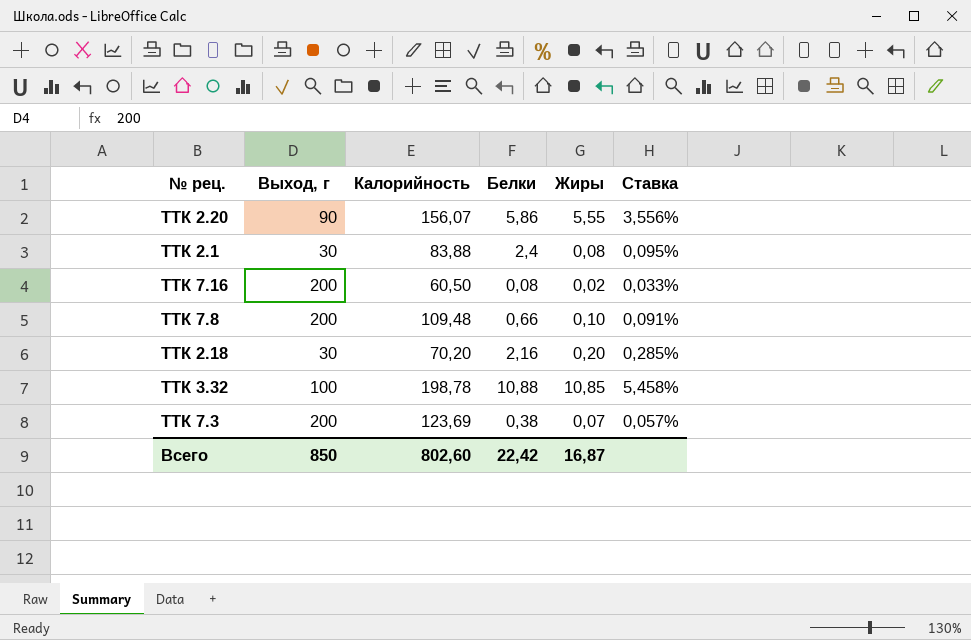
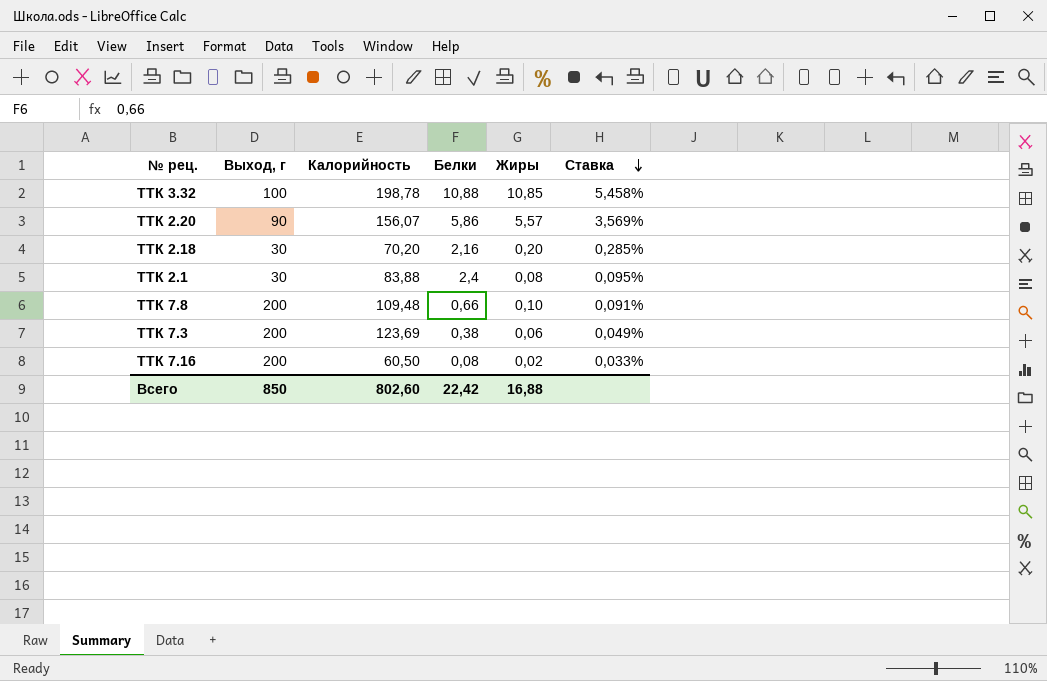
row order: none -> Ставка descending
ТТК 2.20 | Жиры: 5,55 -> 5,57
ТТК 2.20 | Ставка: 3,556% -> 3,569%
ТТК 7.3 | Жиры: 0,07 -> 0,06
ТТК 7.3 | Ставка: 0,057% -> 0,049%
Всего | Жиры: 16,87 -> 16,88

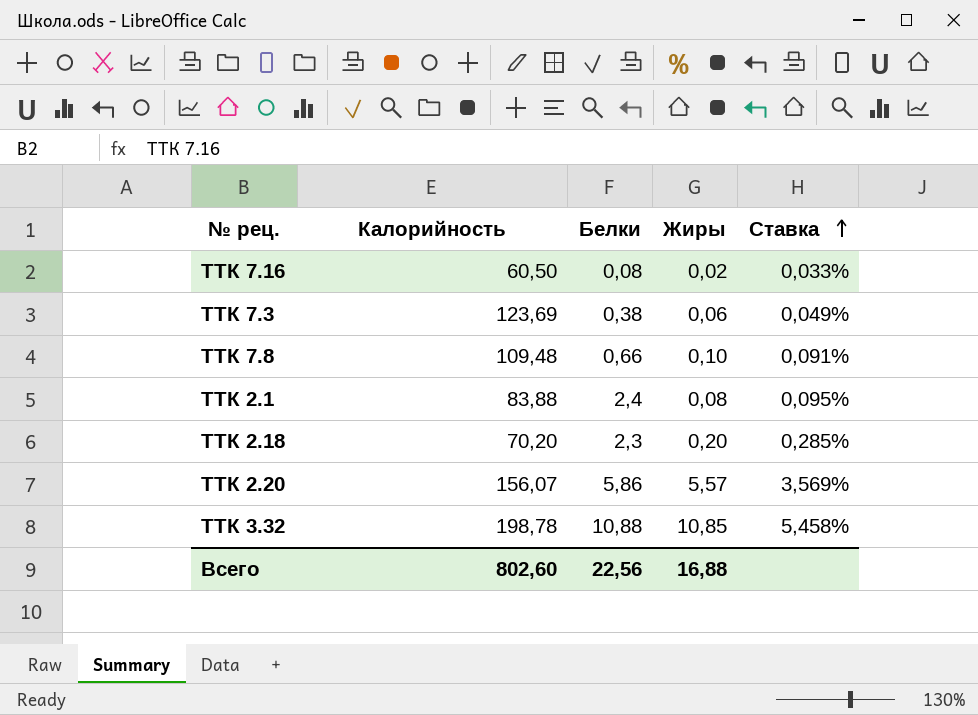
row order: Ставка descending -> Ставка ascending
column Выход, г | position: 2 -> none
ТТК 2.18 | Белки: 2,16 -> 2,3
Всего | Белки: 22,42 -> 22,56

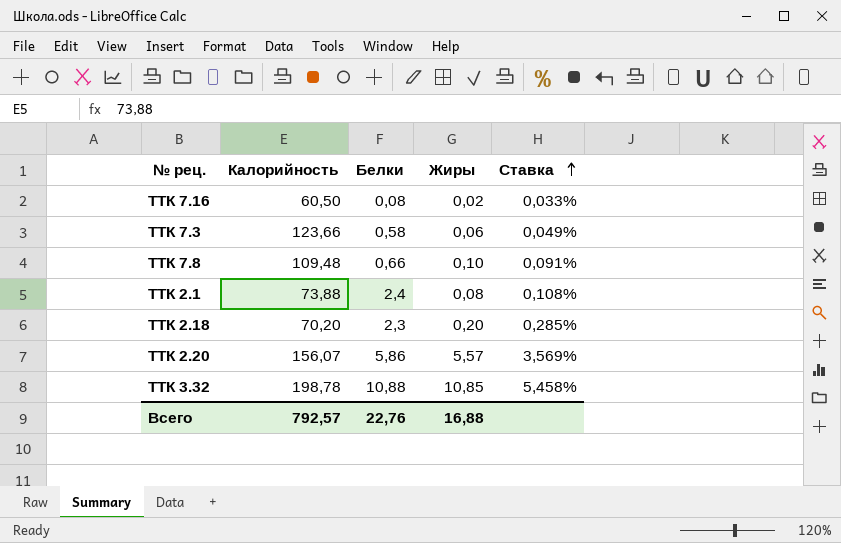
ТТК 7.3 | Калорийность: 123,69 -> 123,66
ТТК 7.3 | Белки: 0,38 -> 0,58
ТТК 2.1 | Калорийность: 83,88 -> 73,88
ТТК 2.1 | Ставка: 0,095% -> 0,108%
Всего | Калорийность: 802,60 -> 792,57
Всего | Белки: 22,56 -> 22,76

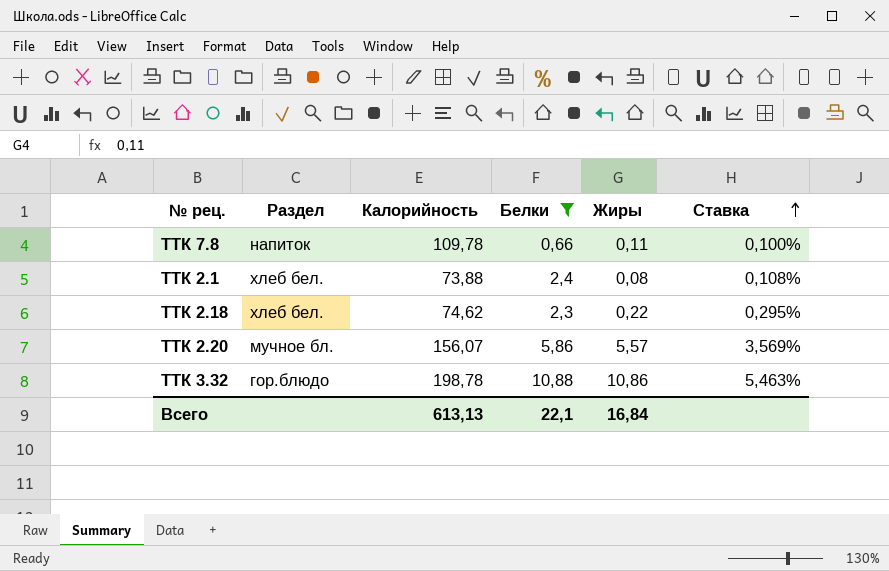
filter: none -> Белки >= 0,66
column Раздел | position: none -> 2
ТТК 7.8 | Калорийность: 109,48 -> 109,78
ТТК 7.8 | Жиры: 0,10 -> 0,11
ТТК 7.8 | Ставка: 0,091% -> 0,100%
ТТК 2.18 | Калорийность: 70,20 -> 74,62
ТТК 2.18 | Жиры: 0,20 -> 0,22
ТТК 2.18 | Ставка: 0,285% -> 0,295%
ТТК 3.32 | Жиры: 10,85 -> 10,86
ТТК 3.32 | Ставка: 5,458% -> 5,463%
Всего | Калорийность: 792,57 -> 613,13
Всего | Белки: 22,76 -> 22,1
Всего | Жиры: 16,88 -> 16,84

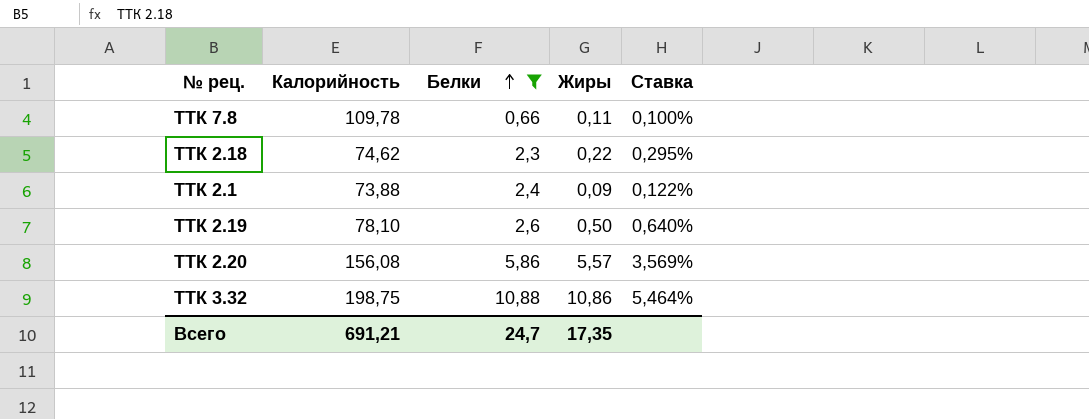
row order: Ставка ascending -> Белки ascending
column Раздел | position: 2 -> none
ТТК 2.1 | Жиры: 0,08 -> 0,09
ТТК 2.1 | Ставка: 0,108% -> 0,122%
row ТТК 2.19: none -> 78,10 | 2,6 | 0,50 | 0,640%
ТТК 2.20 | Калорийность: 156,07 -> 156,08
ТТК 3.32 | Калорийность: 198,78 -> 198,75
ТТК 3.32 | Ставка: 5,463% -> 5,464%
Всего | Калорийность: 613,13 -> 691,21
Всего | Белки: 22,1 -> 24,7
Всего | Жиры: 16,84 -> 17,35

